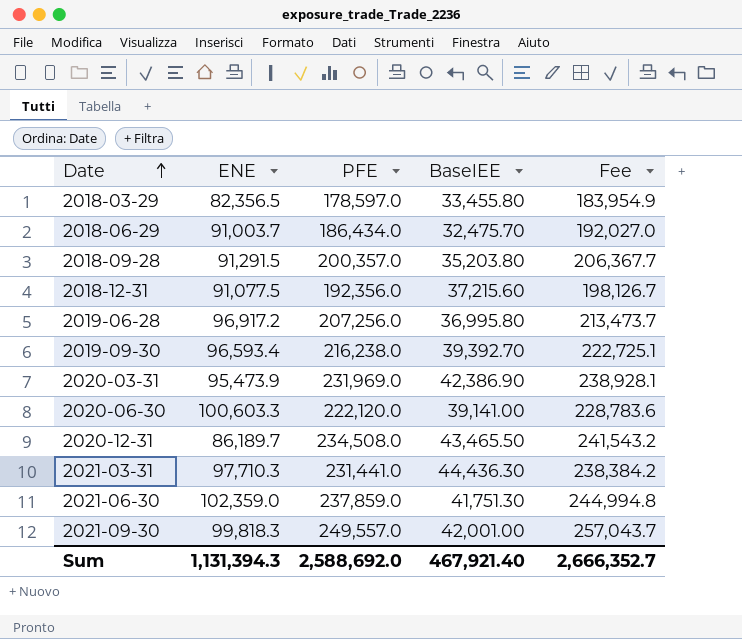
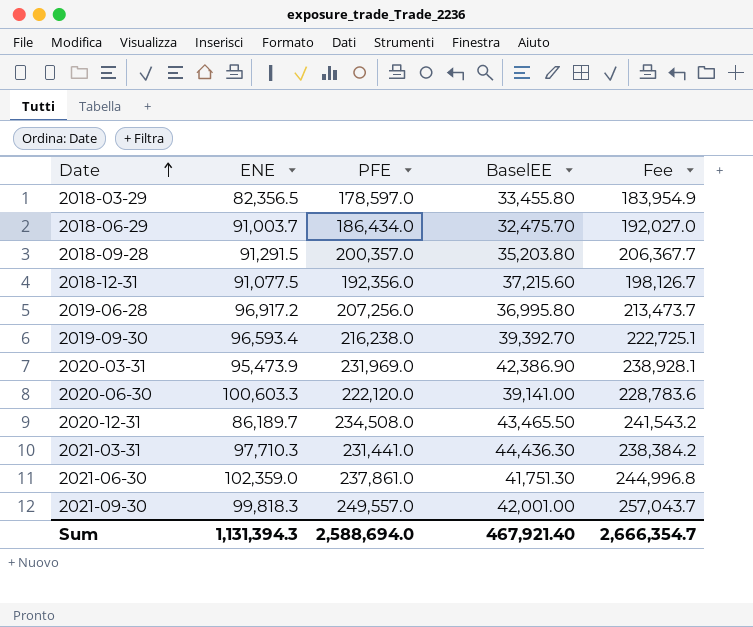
2021-06-30 | PFE: 237,859.0 -> 237,861.0
2021-06-30 | Fee: 244,994.8 -> 244,996.8
Sum | PFE: 2,588,692.0 -> 2,588,694.0
Sum | Fee: 2,666,352.7 -> 2,666,354.7

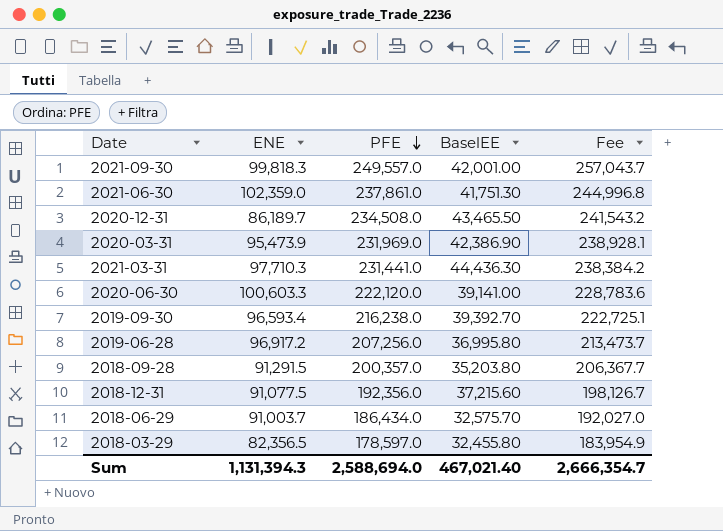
row order: Date ascending -> PFE descending
2018-06-29 | BaselEE: 32,475.70 -> 32,575.70
2018-03-29 | BaselEE: 33,455.80 -> 32,455.80
Sum | BaselEE: 467,921.40 -> 467,021.40

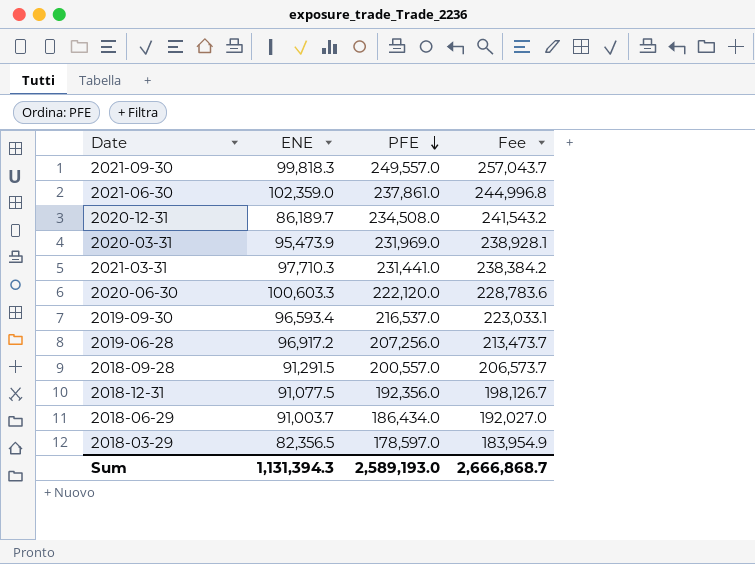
column BaselEE | position: 4 -> none
2019-09-30 | PFE: 216,238.0 -> 216,537.0
2019-09-30 | Fee: 222,725.1 -> 223,033.1
2018-09-28 | PFE: 200,357.0 -> 200,557.0
2018-09-28 | Fee: 206,367.7 -> 206,573.7
Sum | PFE: 2,588,694.0 -> 2,589,193.0
Sum | Fee: 2,666,354.7 -> 2,666,868.7

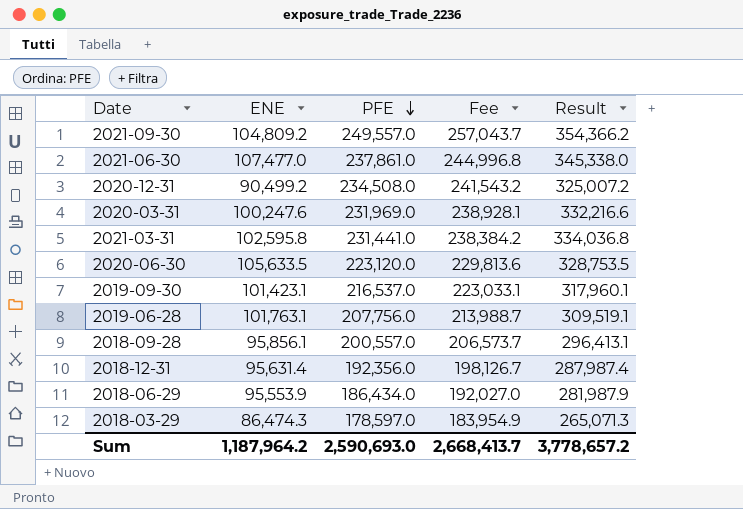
column Result | formula: none -> [ENE] + [PFE]
2021-09-30 | ENE: 99,818.3 -> 104,809.2
2021-06-30 | ENE: 102,359.0 -> 107,477.0
2020-12-31 | ENE: 86,189.7 -> 90,499.2
2020-03-31 | ENE: 95,473.9 -> 100,247.6
2021-03-31 | ENE: 97,710.3 -> 102,595.8
2020-06-30 | ENE: 100,603.3 -> 105,633.5
2020-06-30 | PFE: 222,120.0 -> 223,120.0
2020-06-30 | Fee: 228,783.6 -> 229,813.6
2019-09-30 | ENE: 96,593.4 -> 101,423.1
2019-06-28 | ENE: 96,917.2 -> 101,763.1
2019-06-28 | PFE: 207,256.0 -> 207,756.0
2019-06-28 | Fee: 213,473.7 -> 213,988.7
2018-09-28 | ENE: 91,291.5 -> 95,856.1
2018-12-31 | ENE: 91,077.5 -> 95,631.4
2018-06-29 | ENE: 91,003.7 -> 95,553.9
2018-03-29 | ENE: 82,356.5 -> 86,474.3
Sum | ENE: 1,131,394.3 -> 1,187,964.2
Sum | PFE: 2,589,193.0 -> 2,590,693.0
Sum | Fee: 2,666,868.7 -> 2,668,413.7

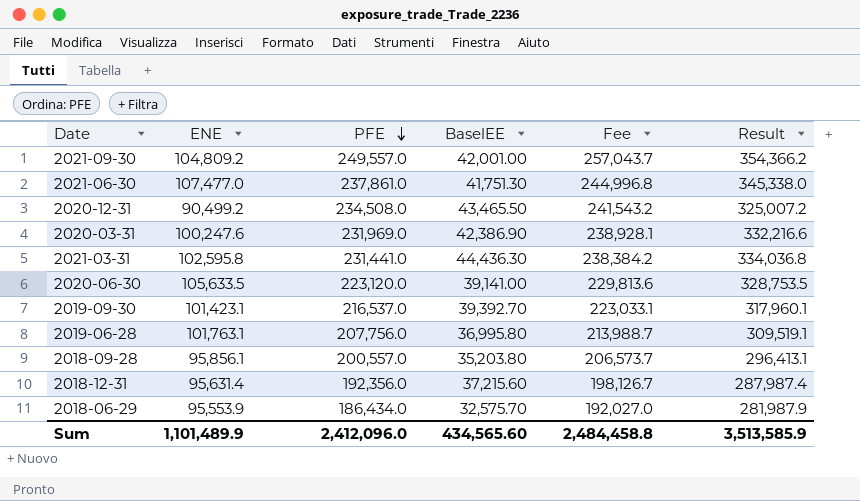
column BaselEE | position: none -> 4
row 2018-03-29: 86,474.3 | 178,597.0 | 183,954.9 | 265,071.3 -> none
Sum | ENE: 1,187,964.2 -> 1,101,489.9
Sum | PFE: 2,590,693.0 -> 2,412,096.0
Sum | Fee: 2,668,413.7 -> 2,484,458.8
Sum | Result: 3,778,657.2 -> 3,513,585.9

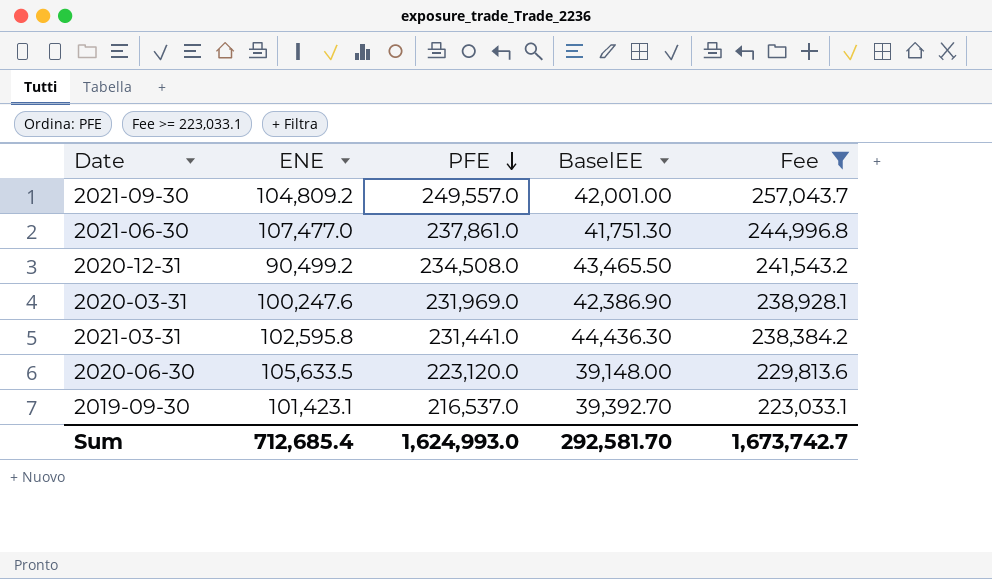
filter: none -> Fee >= 223,033.1
column Result | formula: [ENE] + [PFE] -> none
2020-06-30 | BaselEE: 39,141.00 -> 39,148.00
Sum | ENE: 1,101,489.9 -> 712,685.4
Sum | PFE: 2,412,096.0 -> 1,624,993.0
Sum | BaselEE: 434,565.60 -> 292,581.70
Sum | Fee: 2,484,458.8 -> 1,673,742.7

